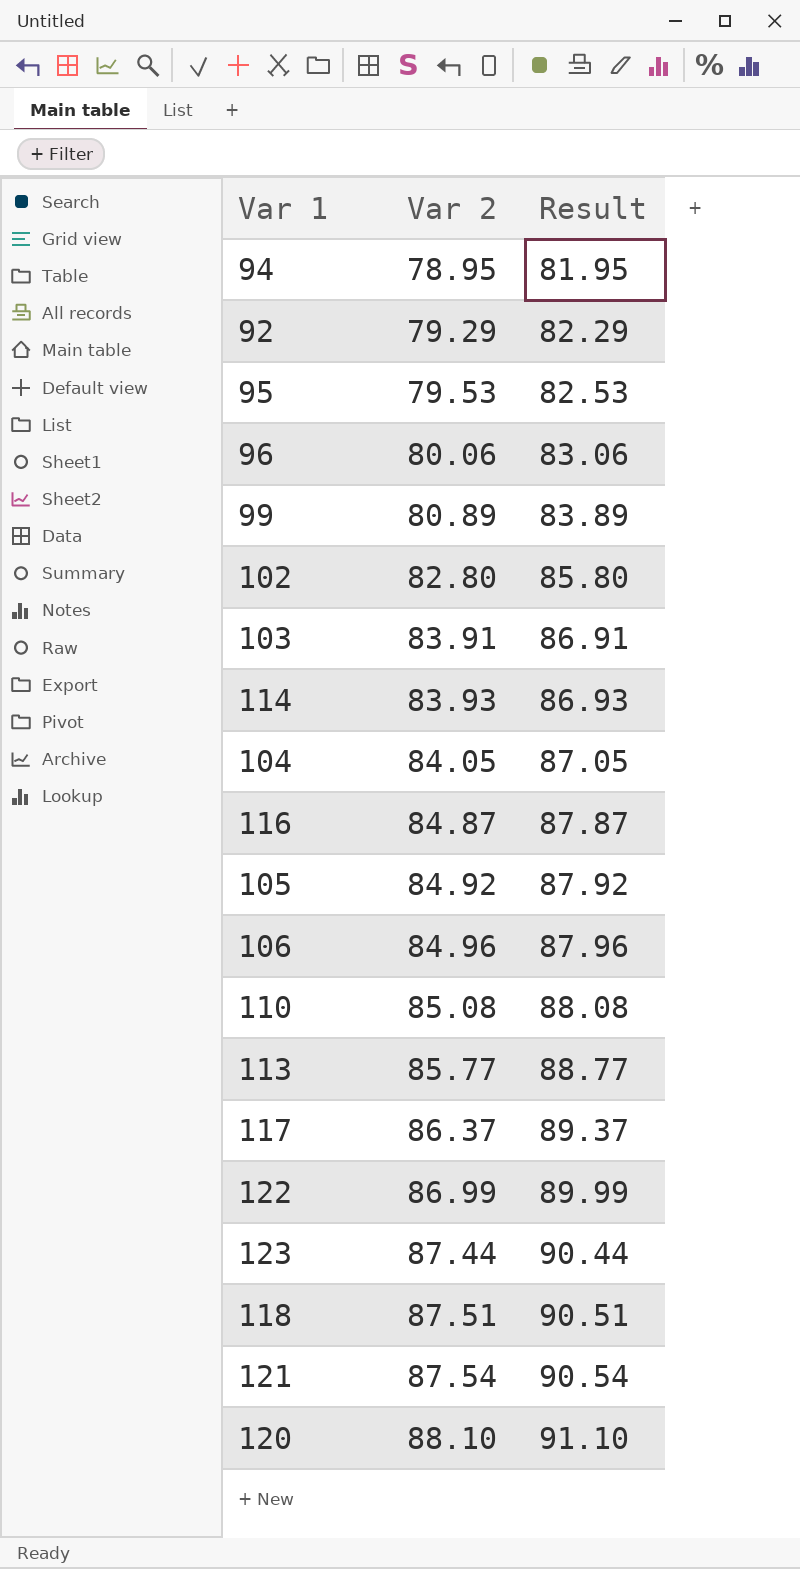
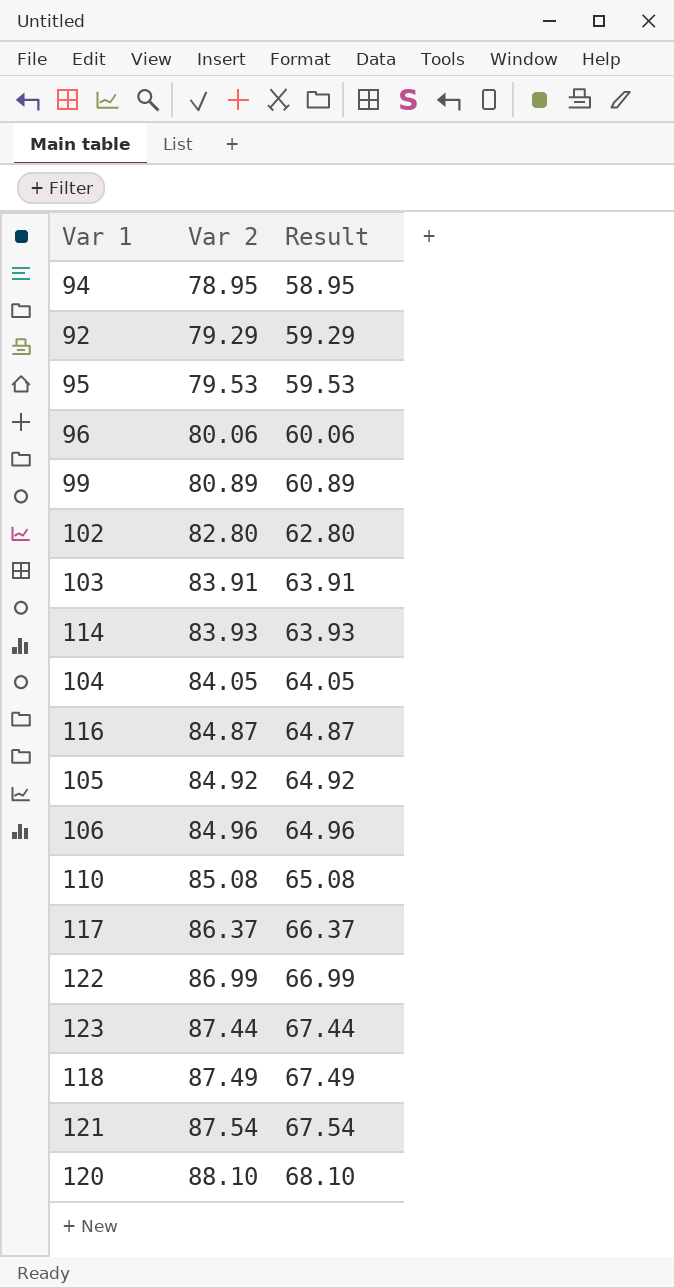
column Result | formula: [Var 2] + 3 -> [Var 2] - 20
row 113: 85.77 | 88.77 -> none
118 | Var 2: 87.51 -> 87.49

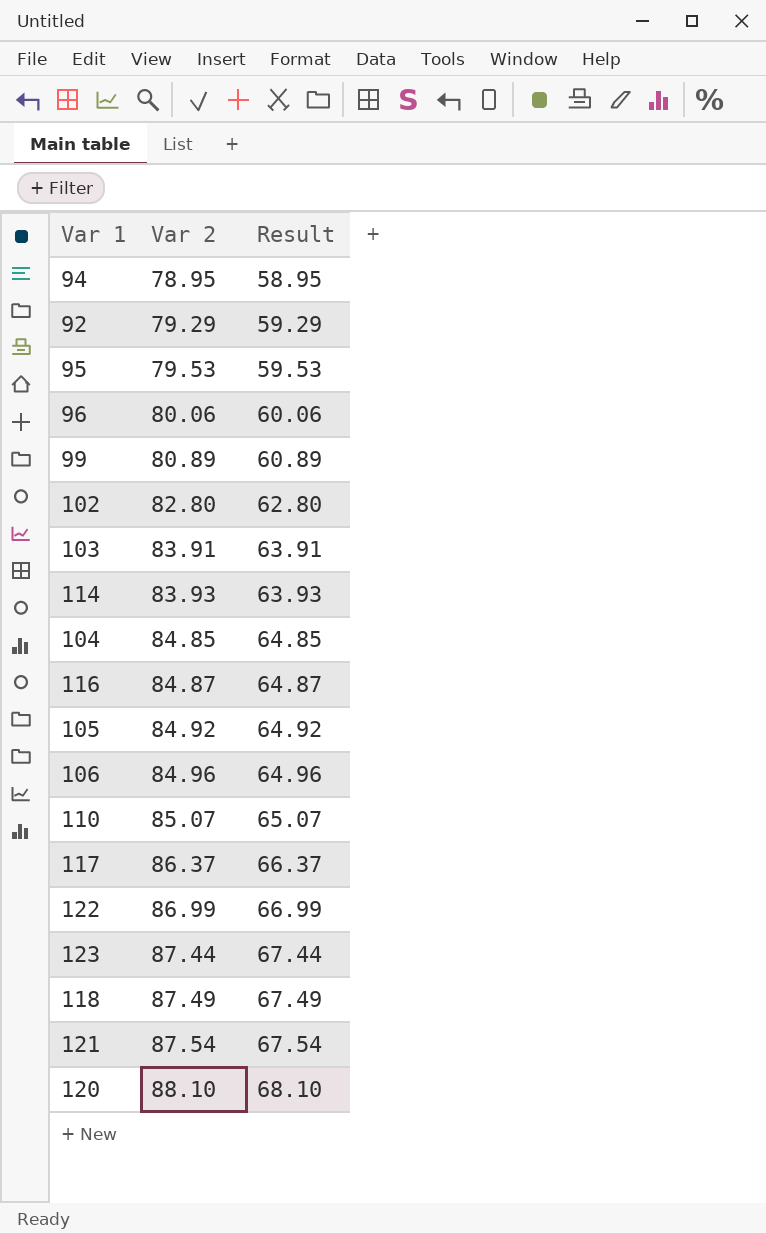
104 | Var 2: 84.05 -> 84.85
104 | Result: 64.05 -> 64.85
110 | Var 2: 85.08 -> 85.07
110 | Result: 65.08 -> 65.07

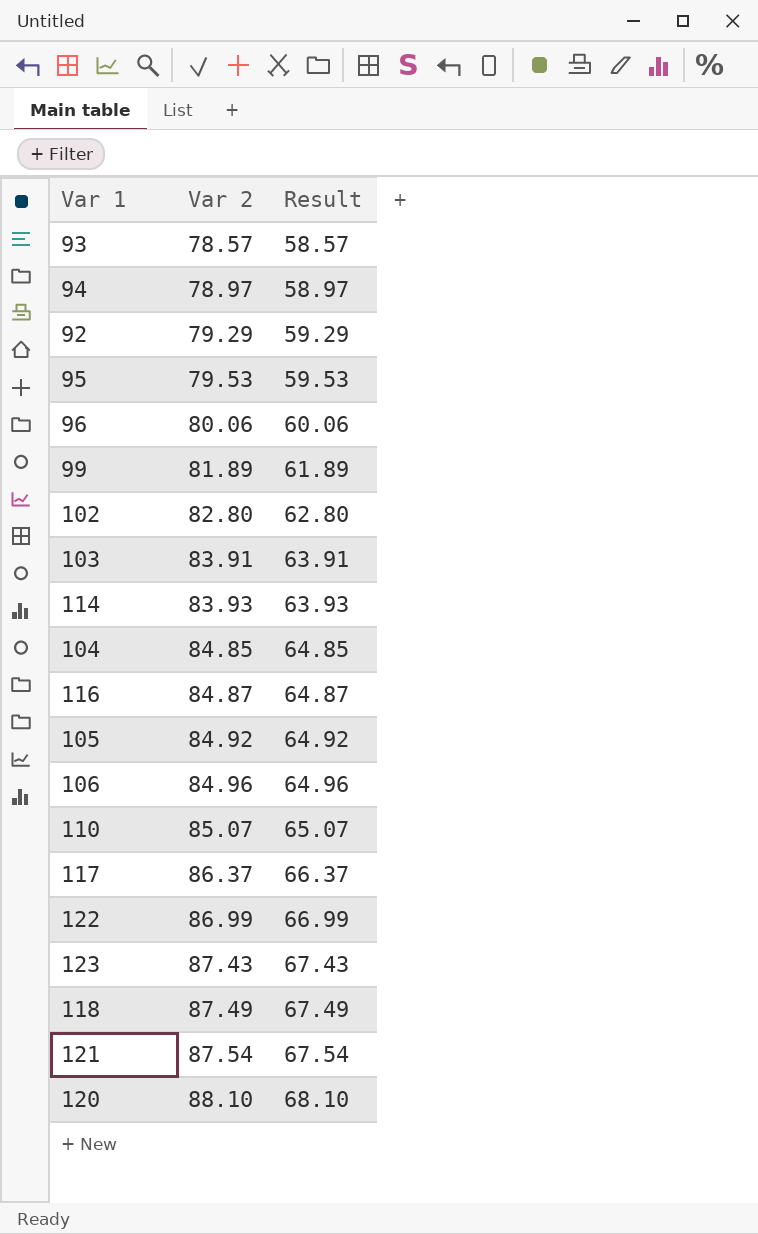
row 93: none -> 78.57 | 58.57
94 | Var 2: 78.95 -> 78.97
94 | Result: 58.95 -> 58.97
99 | Var 2: 80.89 -> 81.89
99 | Result: 60.89 -> 61.89
123 | Var 2: 87.44 -> 87.43
123 | Result: 67.44 -> 67.43

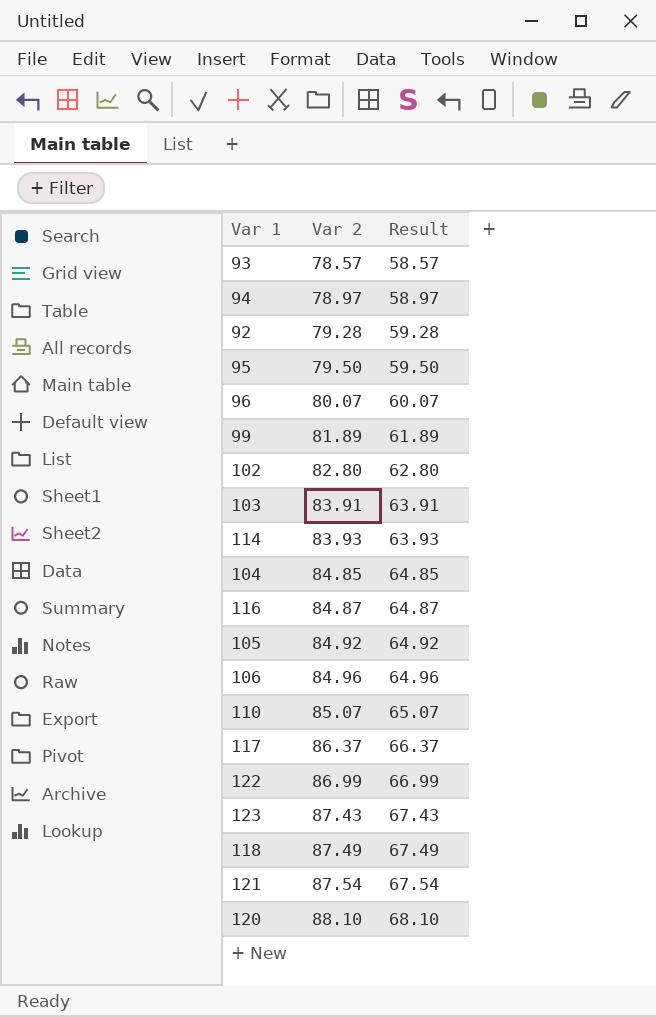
92 | Var 2: 79.29 -> 79.28
92 | Result: 59.29 -> 59.28
95 | Var 2: 79.53 -> 79.50
95 | Result: 59.53 -> 59.50
96 | Var 2: 80.06 -> 80.07
96 | Result: 60.06 -> 60.07

